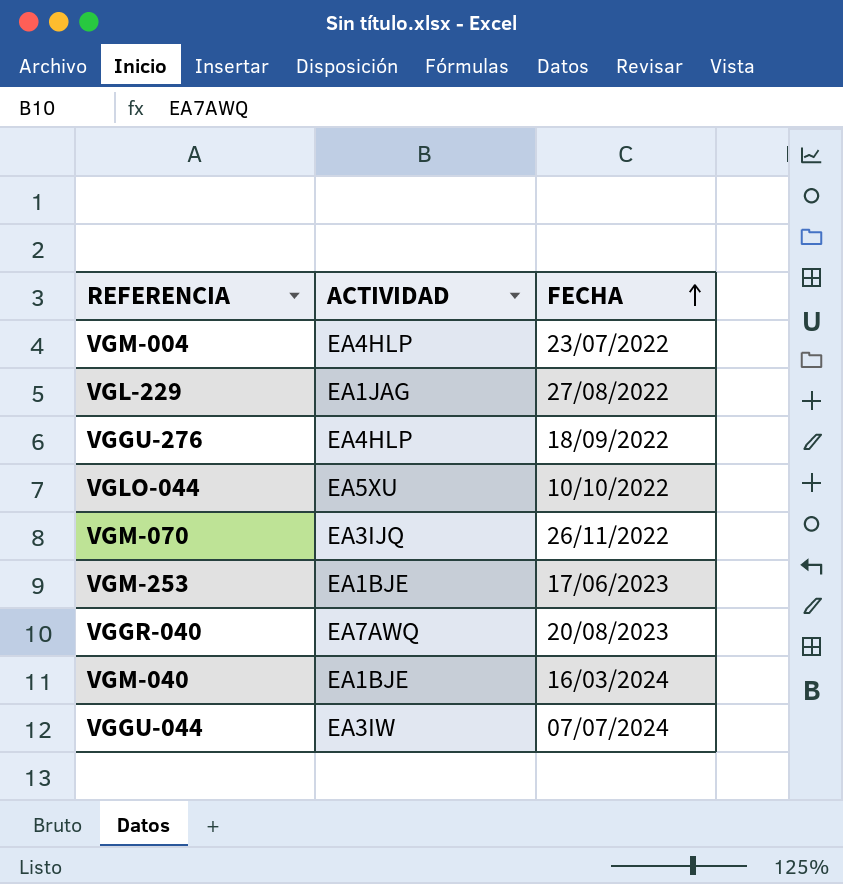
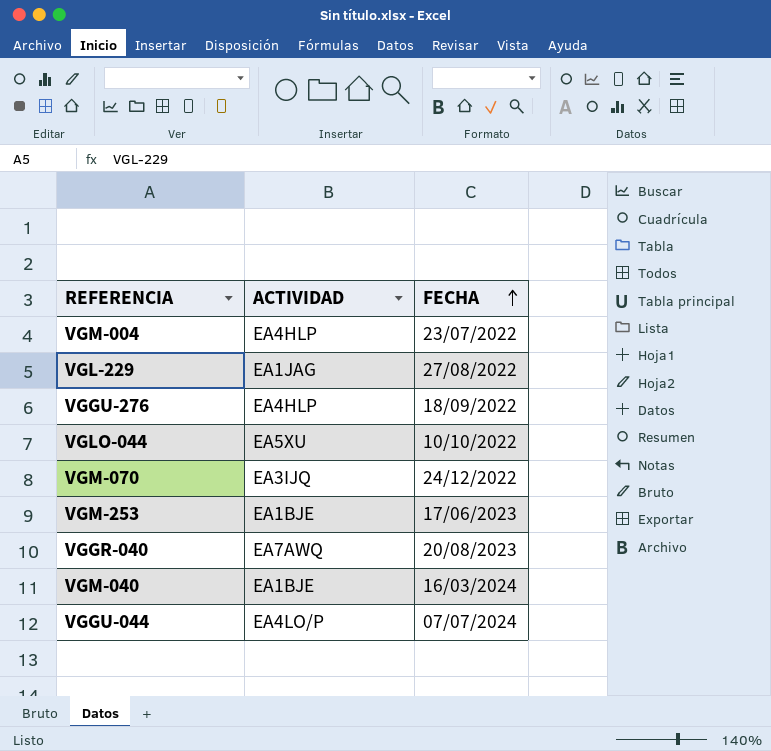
VGM-070 | FECHA: 26/11/2022 -> 24/12/2022
VGGU-044 | ACTIVIDAD: EA3IW -> EA4LO/P

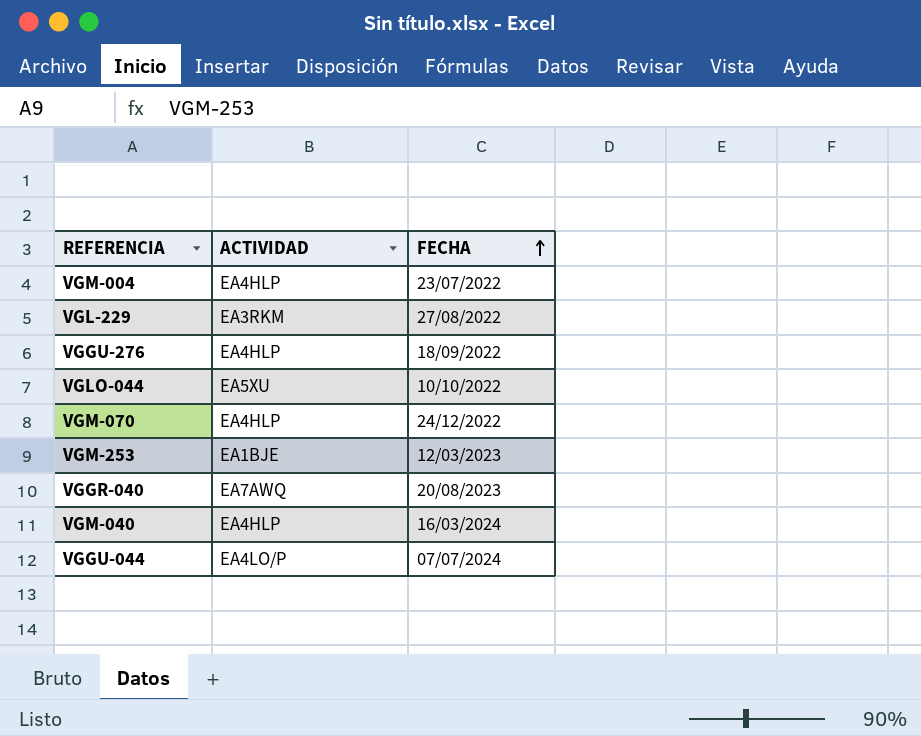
VGL-229 | ACTIVIDAD: EA1JAG -> EA3RKM
VGM-070 | ACTIVIDAD: EA3IJQ -> EA4HLP
VGM-253 | FECHA: 17/06/2023 -> 12/03/2023
VGM-040 | ACTIVIDAD: EA1BJE -> EA4HLP

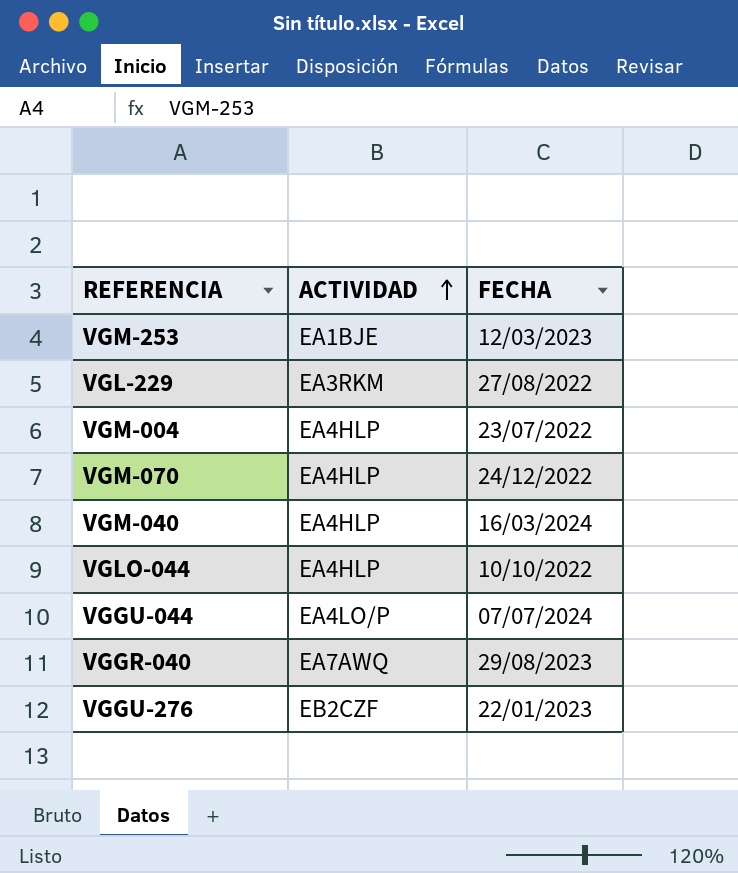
row order: FECHA ascending -> ACTIVIDAD ascending
VGLO-044 | ACTIVIDAD: EA5XU -> EA4HLP
VGGR-040 | FECHA: 20/08/2023 -> 29/08/2023
VGGU-276 | ACTIVIDAD: EA4HLP -> EB2CZF
VGGU-276 | FECHA: 18/09/2022 -> 22/01/2023

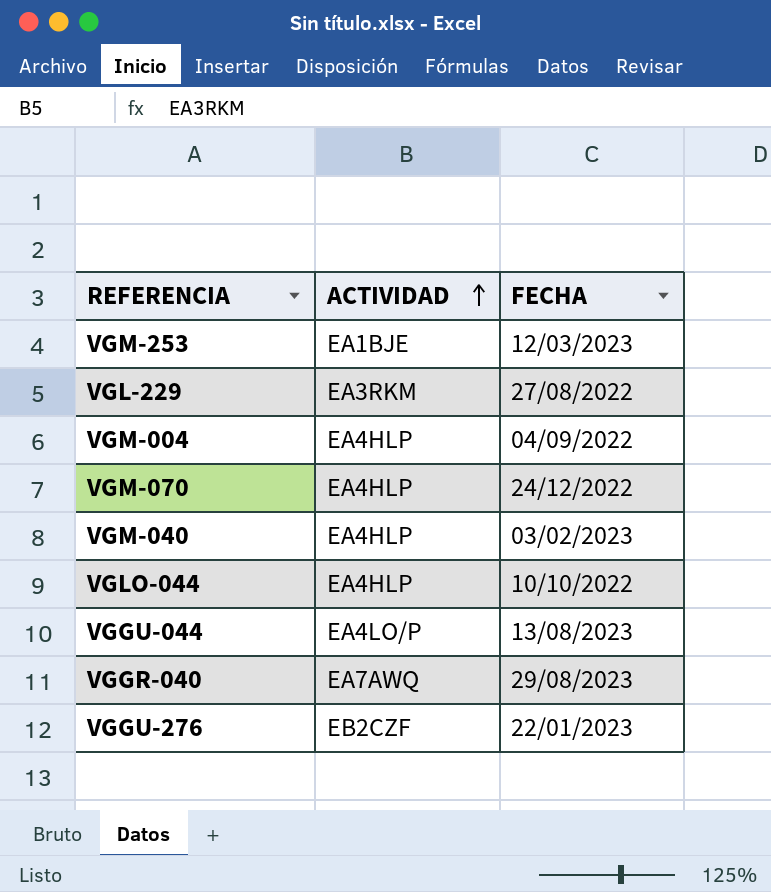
VGM-004 | FECHA: 23/07/2022 -> 04/09/2022
VGM-040 | FECHA: 16/03/2024 -> 03/02/2023
VGGU-044 | FECHA: 07/07/2024 -> 13/08/2023

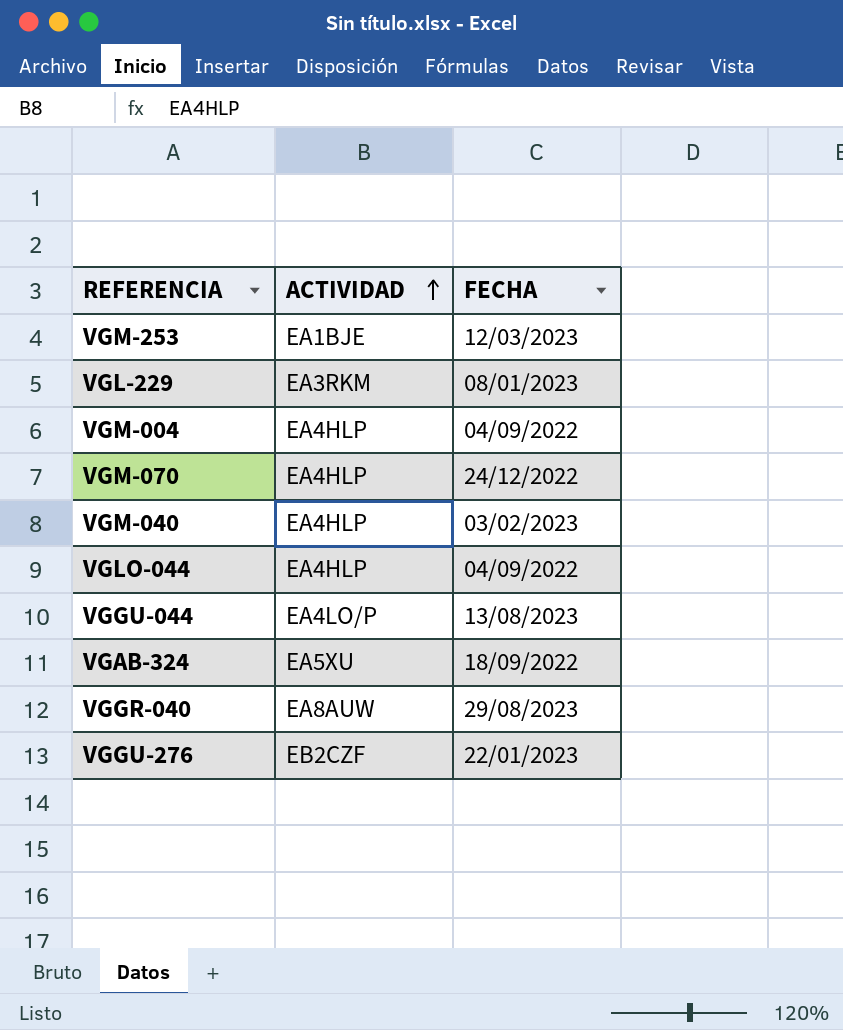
VGL-229 | FECHA: 27/08/2022 -> 08/01/2023
VGLO-044 | FECHA: 10/10/2022 -> 04/09/2022
row VGAB-324: none -> EA5XU | 18/09/2022
VGGR-040 | ACTIVIDAD: EA7AWQ -> EA8AUW

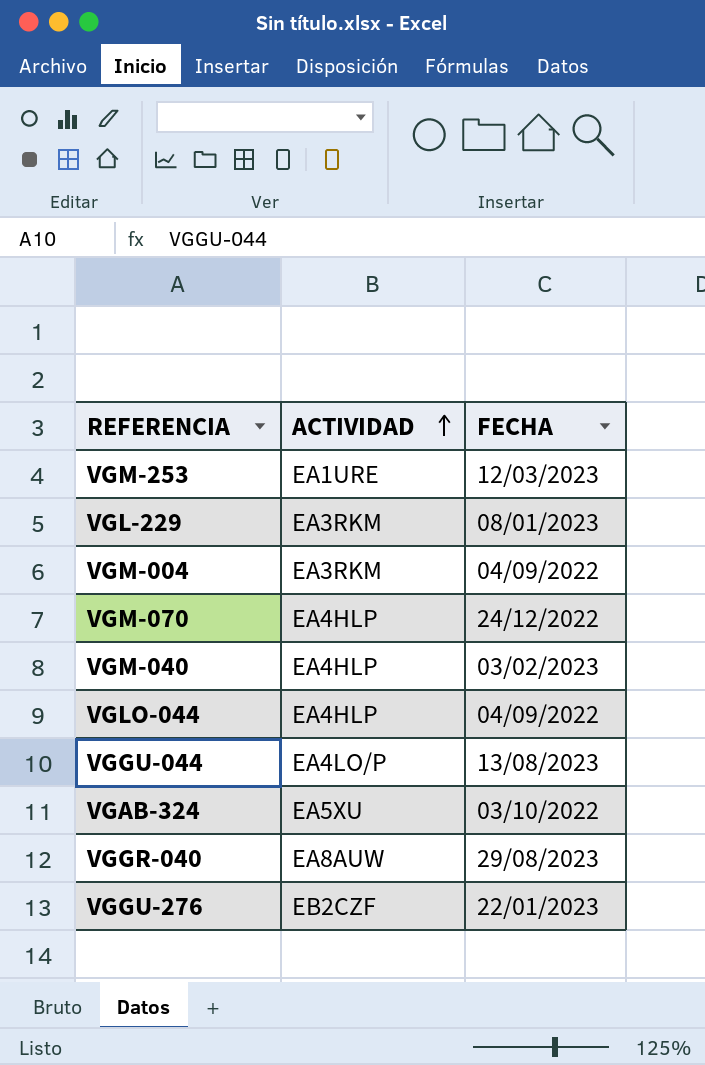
VGM-253 | ACTIVIDAD: EA1BJE -> EA1URE
VGM-004 | ACTIVIDAD: EA4HLP -> EA3RKM
VGAB-324 | FECHA: 18/09/2022 -> 03/10/2022

